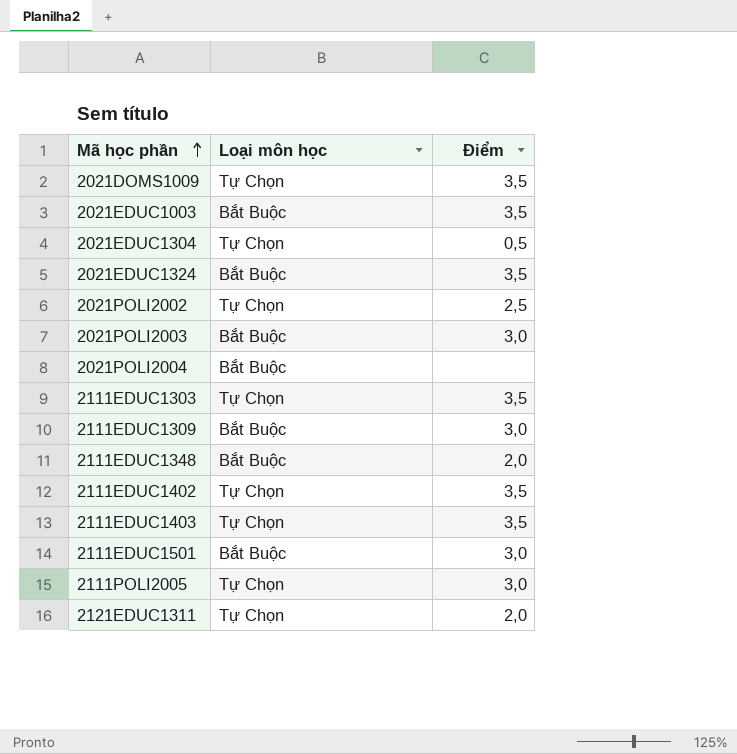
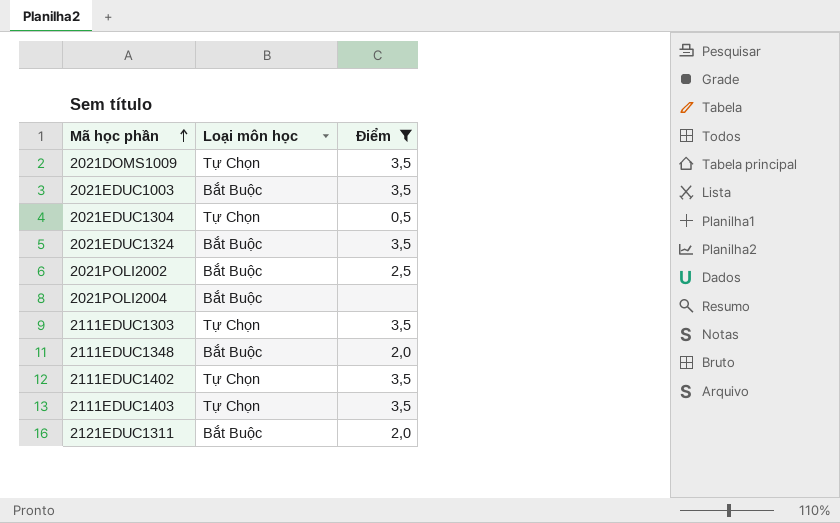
filter: none -> Điểm != 3,0
2021POLI2002 | Loại môn học: Tự Chọn -> Bắt Buộc
2121EDUC1311 | Loại môn học: Tự Chọn -> Bắt Buộc

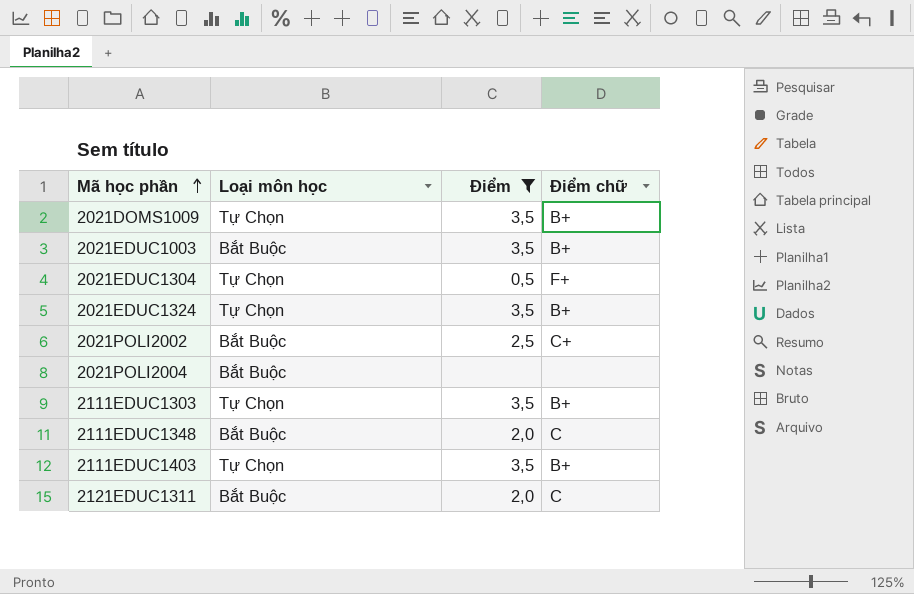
column Điểm chữ | position: none -> 4
row 2111EDUC1402: Tự Chọn | 3,5 -> none
2021EDUC1324 | Loại môn học: Bắt Buộc -> Tự Chọn

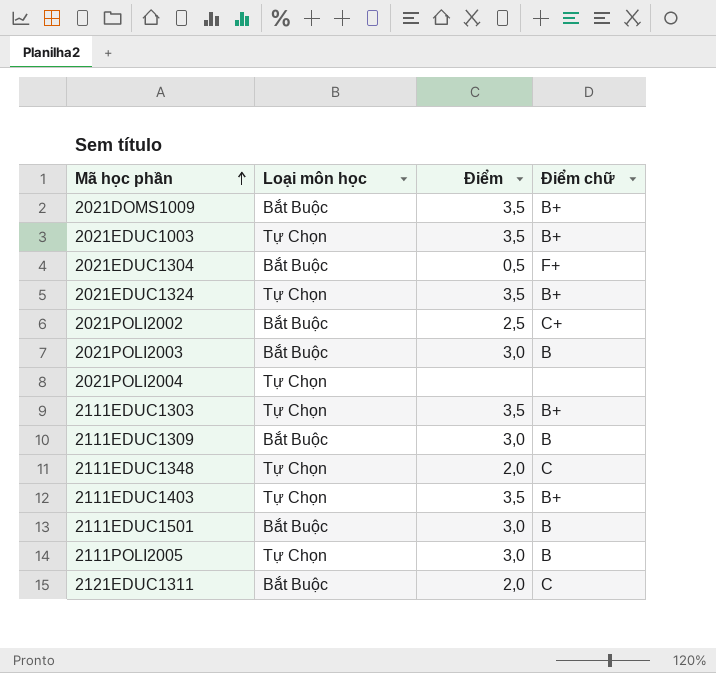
filter: Điểm != 3,0 -> none
2021DOMS1009 | Loại môn học: Tự Chọn -> Bắt Buộc
2021EDUC1003 | Loại môn học: Bắt Buộc -> Tự Chọn
2021EDUC1304 | Loại môn học: Tự Chọn -> Bắt Buộc
2021POLI2004 | Loại môn học: Bắt Buộc -> Tự Chọn
2111EDUC1348 | Loại môn học: Bắt Buộc -> Tự Chọn

